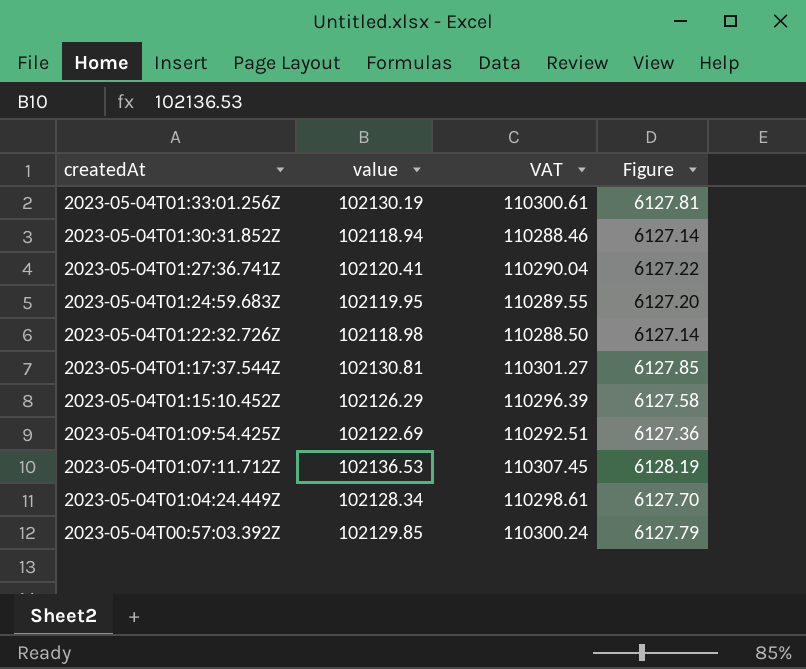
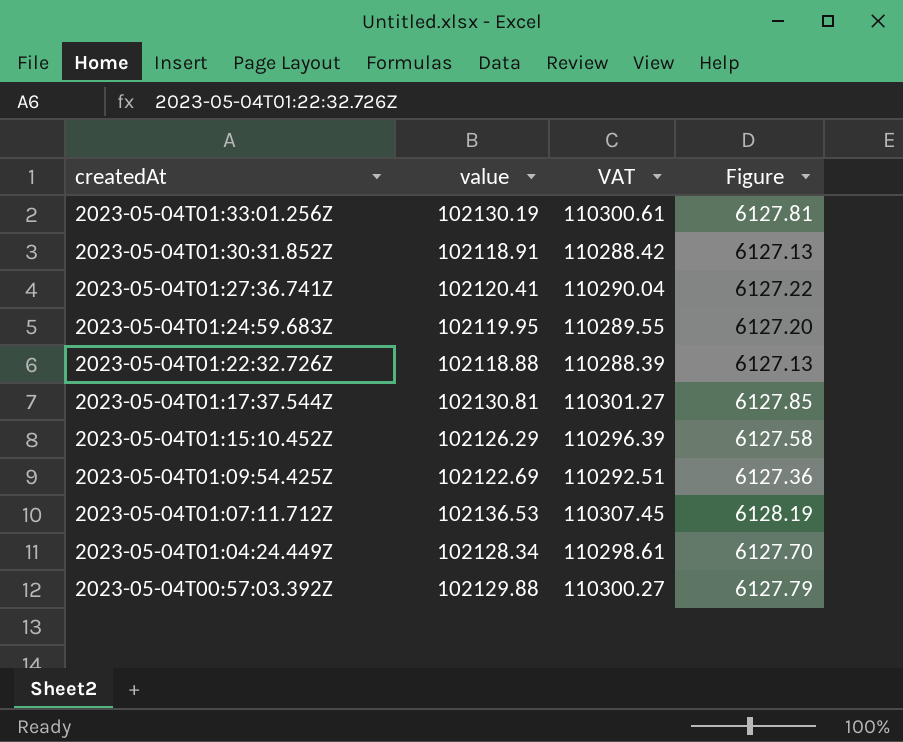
2023-05-04T01:30:31.852Z | value: 102118.94 -> 102118.91
2023-05-04T01:30:31.852Z | VAT: 110288.46 -> 110288.42
2023-05-04T01:30:31.852Z | Figure: 6127.14 -> 6127.13
2023-05-04T01:22:32.726Z | value: 102118.98 -> 102118.88
2023-05-04T01:22:32.726Z | VAT: 110288.50 -> 110288.39
2023-05-04T01:22:32.726Z | Figure: 6127.14 -> 6127.13
2023-05-04T00:57:03.392Z | value: 102129.85 -> 102129.88
2023-05-04T00:57:03.392Z | VAT: 110300.24 -> 110300.27

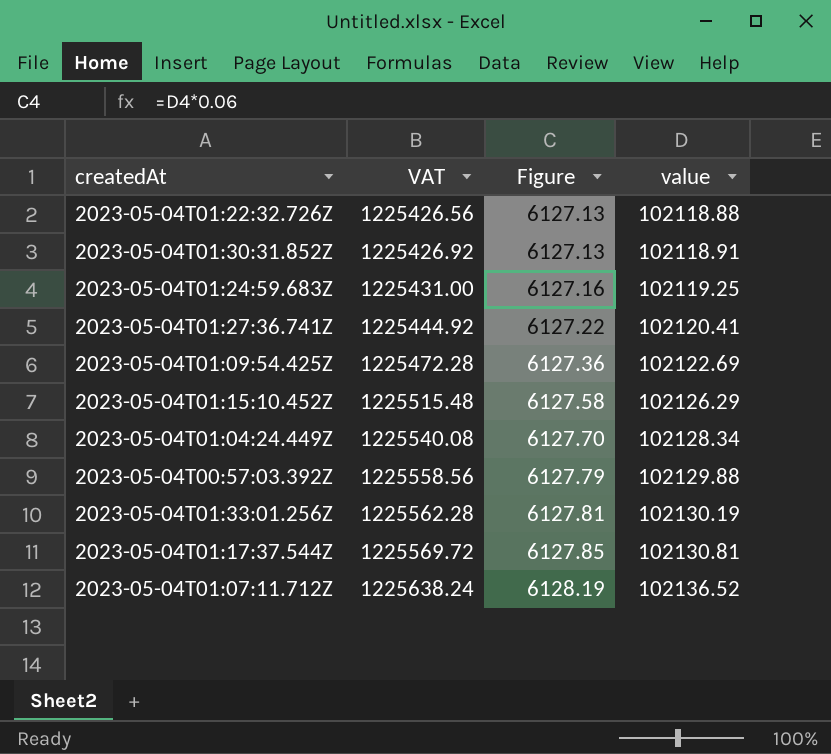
row order: createdAt descending -> VAT ascending
column VAT | formula: [value] * 1.08 -> [value] * 12
column value | position: 2 -> 4
2023-05-04T01:24:59.683Z | Figure: 6127.20 -> 6127.16
2023-05-04T01:24:59.683Z | value: 102119.95 -> 102119.25
2023-05-04T01:07:11.712Z | value: 102136.53 -> 102136.52

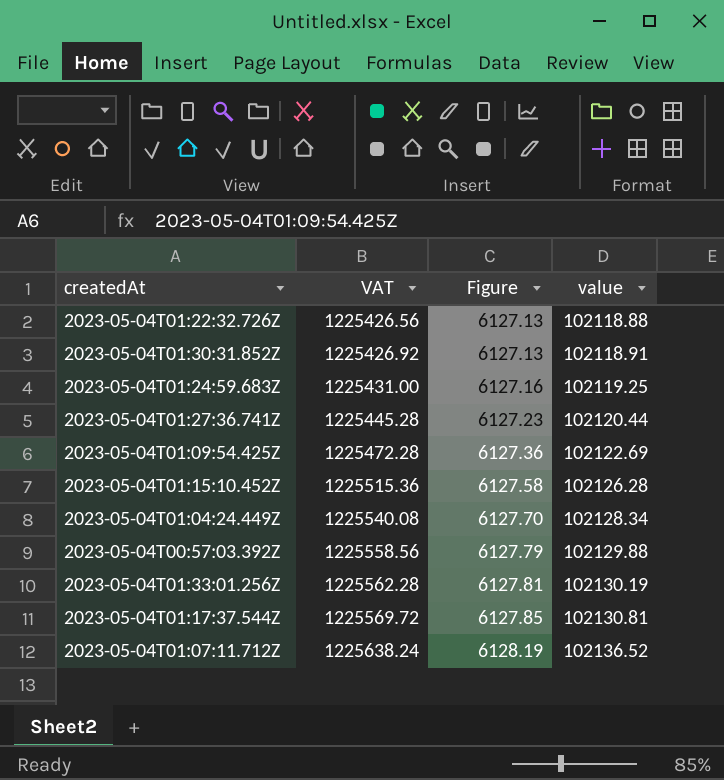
2023-05-04T01:27:36.741Z | VAT: 1225444.92 -> 1225445.28
2023-05-04T01:27:36.741Z | Figure: 6127.22 -> 6127.23
2023-05-04T01:27:36.741Z | value: 102120.41 -> 102120.44
2023-05-04T01:15:10.452Z | VAT: 1225515.48 -> 1225515.36
2023-05-04T01:15:10.452Z | value: 102126.29 -> 102126.28

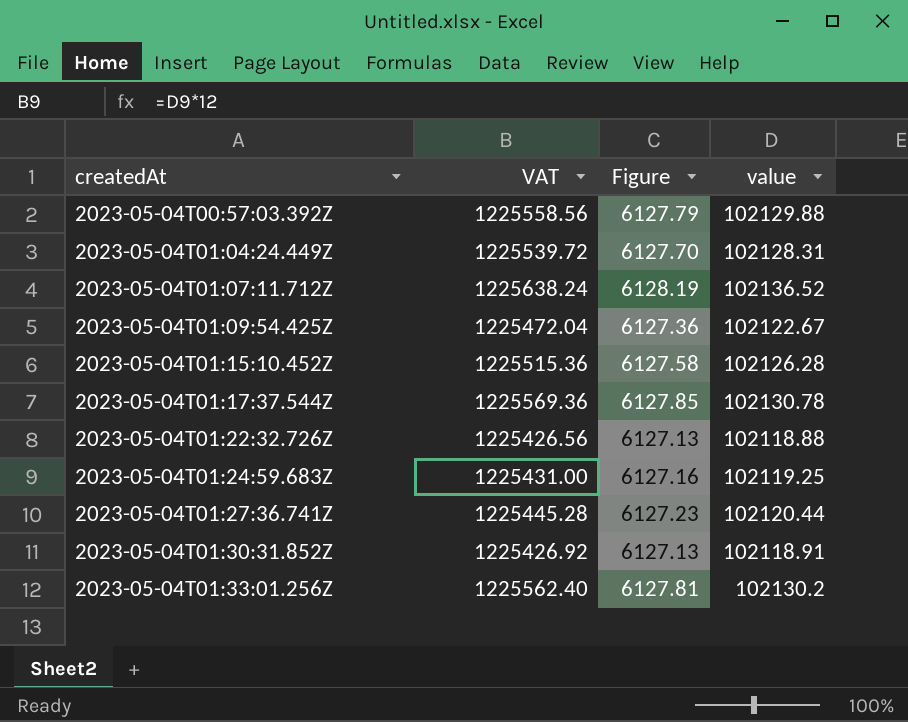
row order: VAT ascending -> createdAt ascending
2023-05-04T01:04:24.449Z | VAT: 1225540.08 -> 1225539.72
2023-05-04T01:04:24.449Z | value: 102128.34 -> 102128.31
2023-05-04T01:09:54.425Z | VAT: 1225472.28 -> 1225472.04
2023-05-04T01:09:54.425Z | value: 102122.69 -> 102122.67
2023-05-04T01:17:37.544Z | VAT: 1225569.72 -> 1225569.36
2023-05-04T01:17:37.544Z | value: 102130.81 -> 102130.78
2023-05-04T01:33:01.256Z | VAT: 1225562.28 -> 1225562.40
2023-05-04T01:33:01.256Z | value: 102130.19 -> 102130.2

